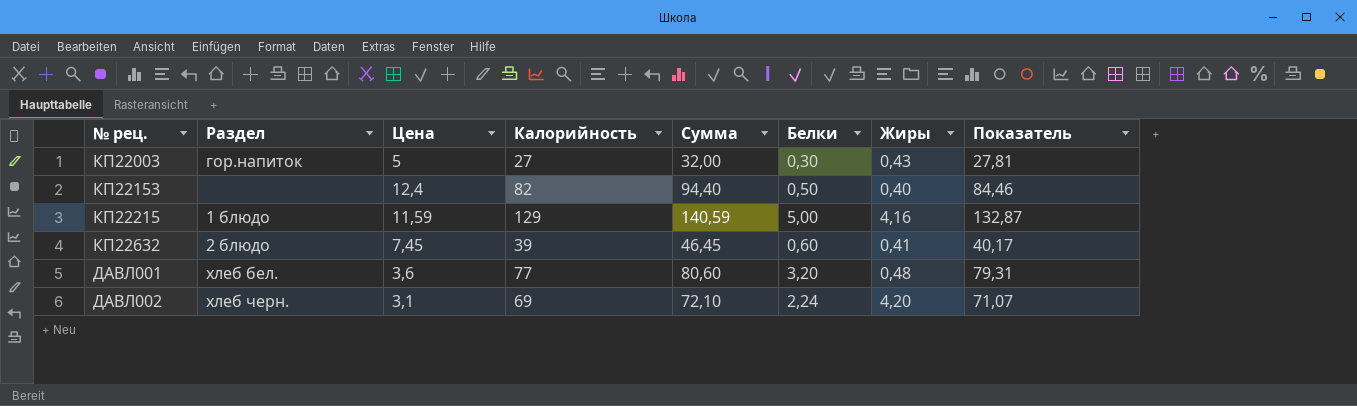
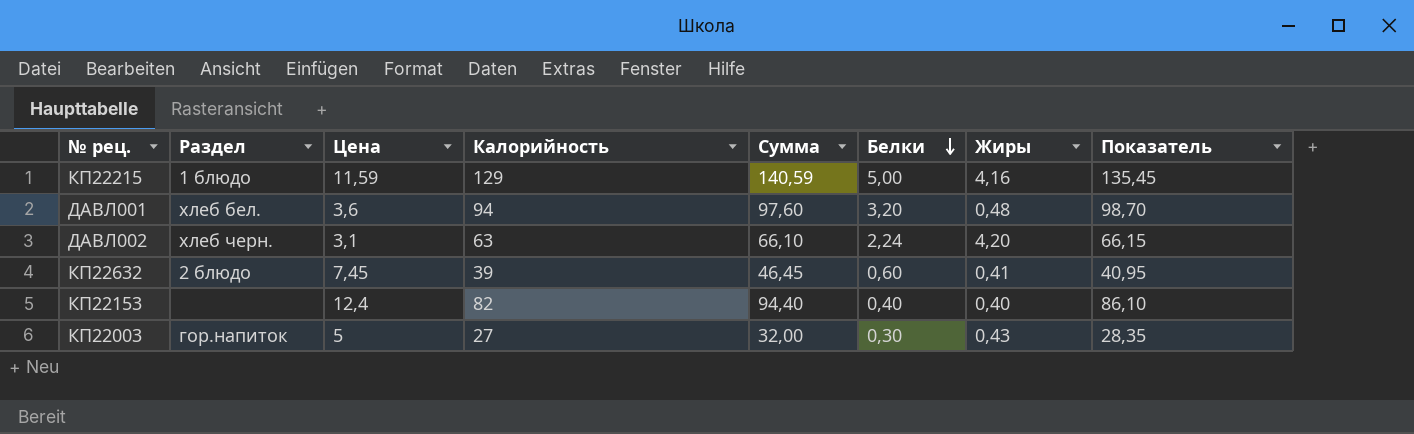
row order: none -> Белки descending
column Показатель | formula: [Калорийность] * 1,03 -> [Калорийность] * 1,05
ДАВЛ001 | Калорийность: 77 -> 94
ДАВЛ001 | Сумма: 80,60 -> 97,60
ДАВЛ002 | Калорийность: 69 -> 63
ДАВЛ002 | Сумма: 72,10 -> 66,10
КП22153 | Белки: 0,50 -> 0,40

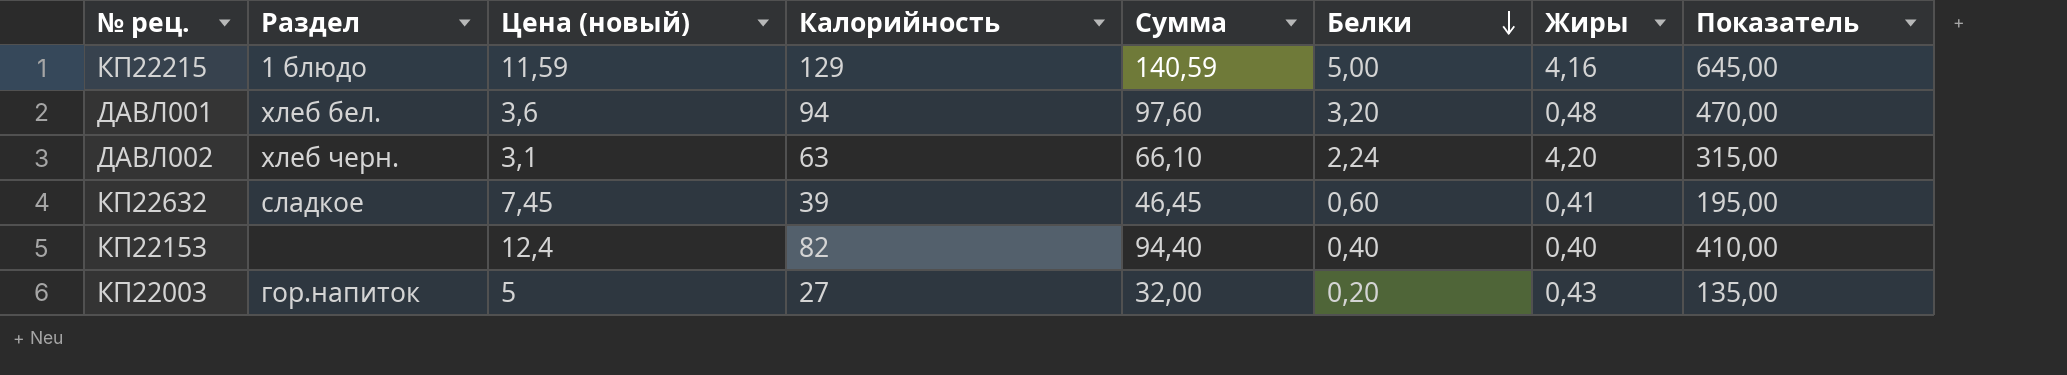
column name: Цена -> Цена (новый)
column Показатель | formula: [Калорийность] * 1,05 -> [Калорийность] * 5
КП22632 | Раздел: 2 блюдо -> сладкое
КП22003 | Белки: 0,30 -> 0,20

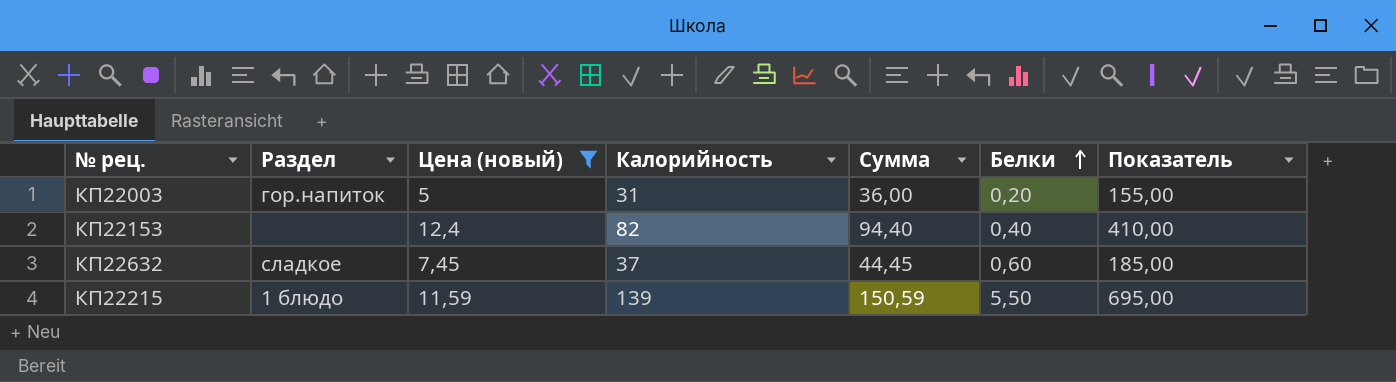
filter: none -> Цена (новый) >= 5
row order: Белки descending -> Белки ascending
column Жиры | position: 7 -> none
КП22003 | Калорийность: 27 -> 31
КП22003 | Сумма: 32,00 -> 36,00
КП22003 | Показатель: 135,00 -> 155,00
КП22632 | Калорийность: 39 -> 37
КП22632 | Сумма: 46,45 -> 44,45
КП22632 | Показатель: 195,00 -> 185,00
КП22215 | Калорийность: 129 -> 139
КП22215 | Сумма: 140,59 -> 150,59
КП22215 | Белки: 5,00 -> 5,50
КП22215 | Показатель: 645,00 -> 695,00

